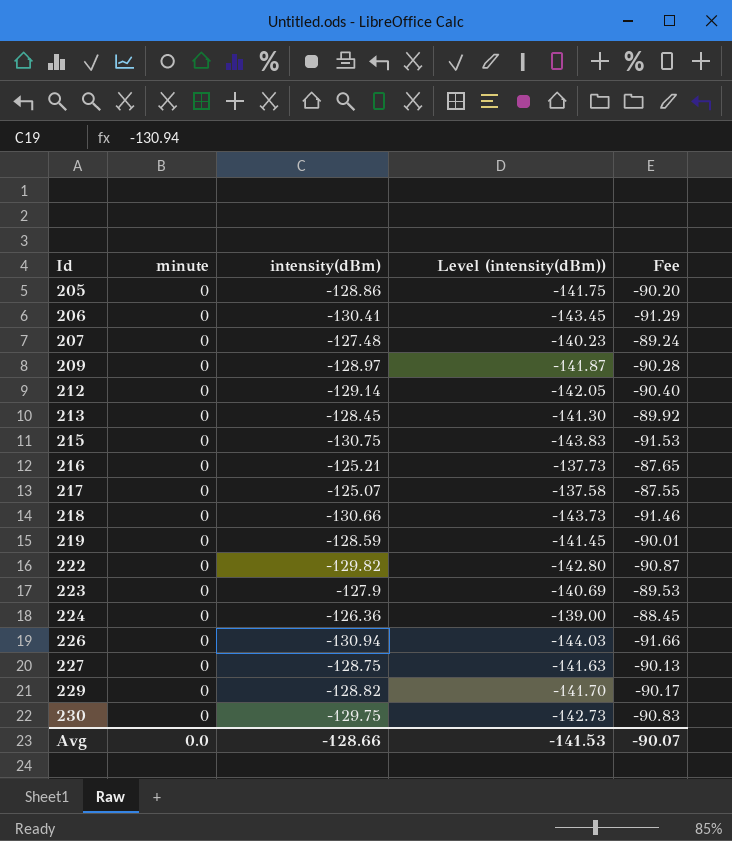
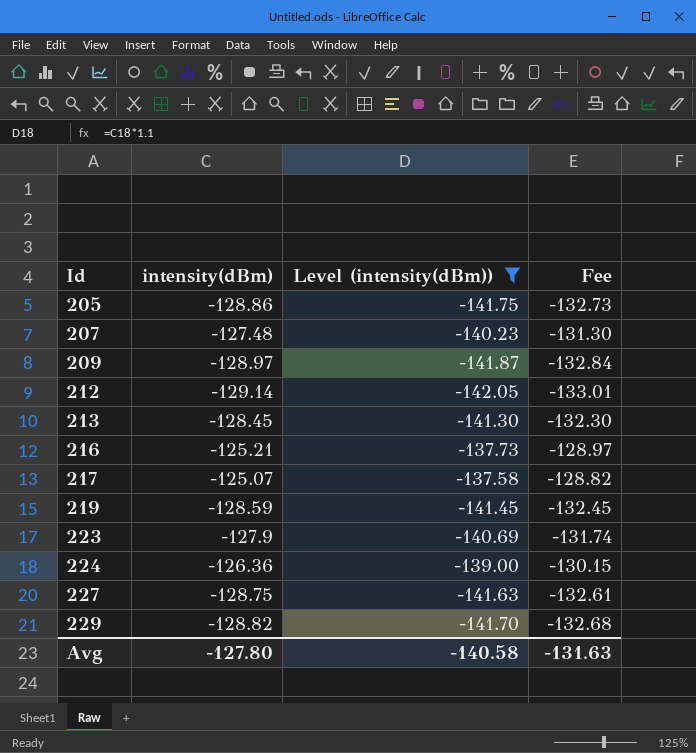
filter: none -> Level (intensity(dBm)) >= -142.05
column minute | position: 2 -> none
column Fee | formula: [intensity(dBm)] * 0.7 -> [intensity(dBm)] * 1.03
Avg | intensity(dBm): -128.66 -> -127.80
Avg | Level (intensity(dBm)): -141.53 -> -140.58
Avg | Fee: -90.07 -> -131.63

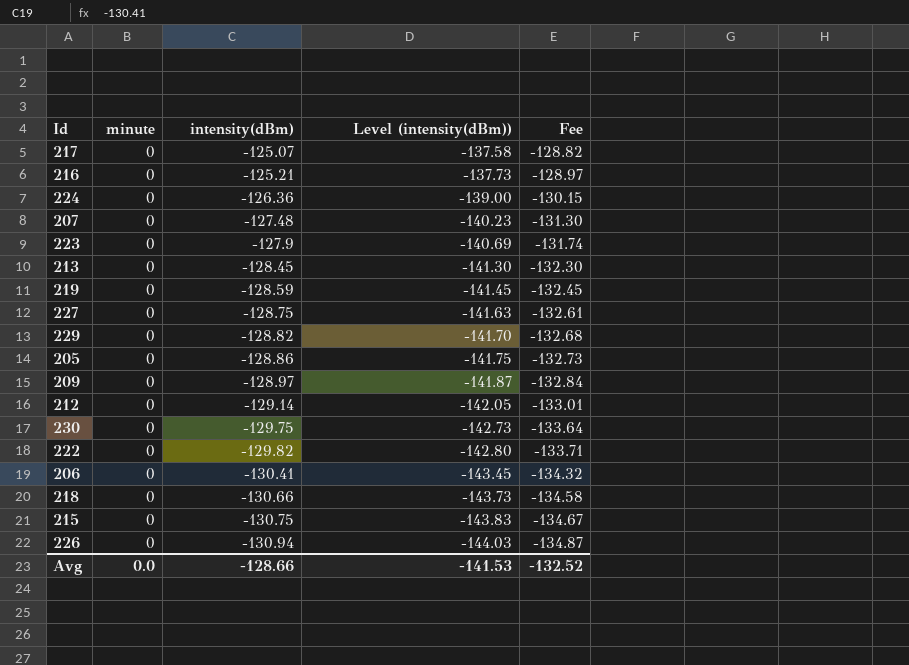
filter: Level (intensity(dBm)) >= -142.05 -> none
row order: Id ascending -> intensity(dBm) descending
column minute | position: none -> 2
Avg | intensity(dBm): -127.80 -> -128.66
Avg | Level (intensity(dBm)): -140.58 -> -141.53
Avg | Fee: -131.63 -> -132.52

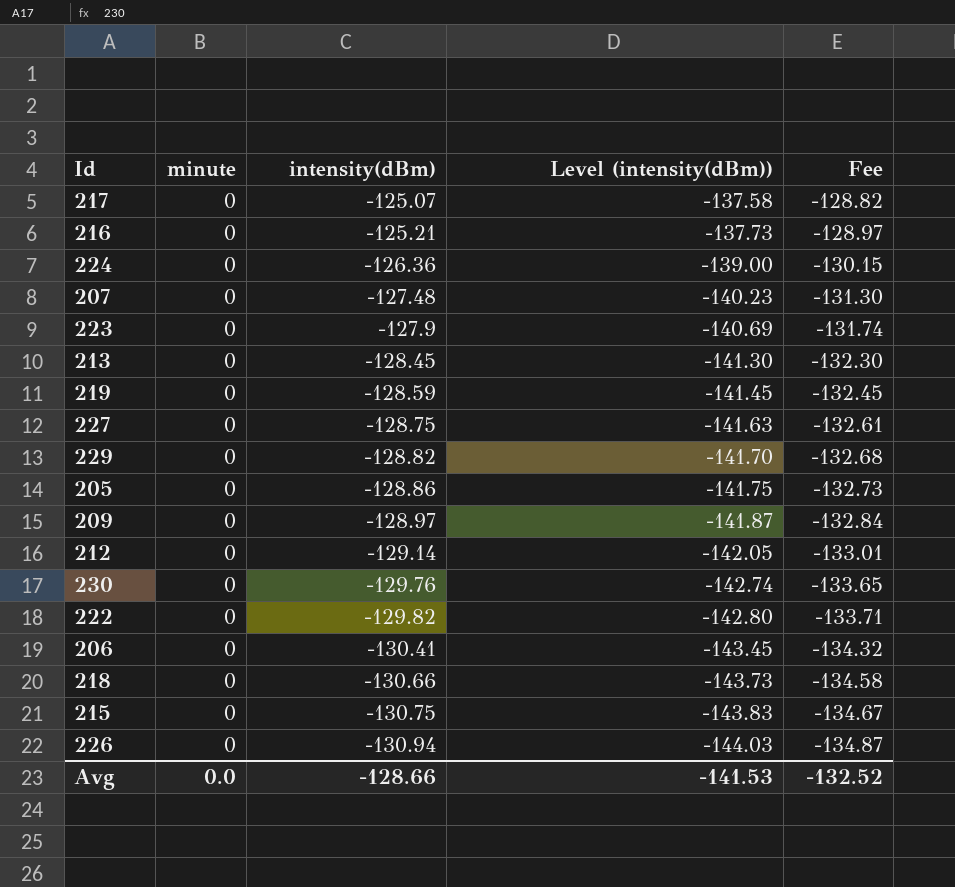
230 | intensity(dBm): -129.75 -> -129.76
230 | Level (intensity(dBm)): -142.73 -> -142.74
230 | Fee: -133.64 -> -133.65

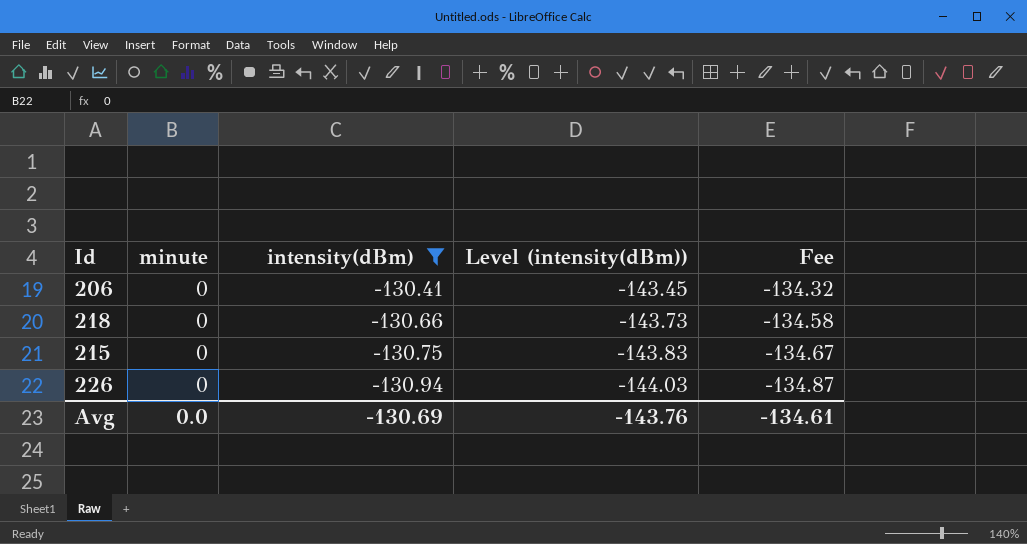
filter: none -> intensity(dBm) <= -130.41
Avg | intensity(dBm): -128.66 -> -130.69
Avg | Level (intensity(dBm)): -141.53 -> -143.76
Avg | Fee: -132.52 -> -134.61

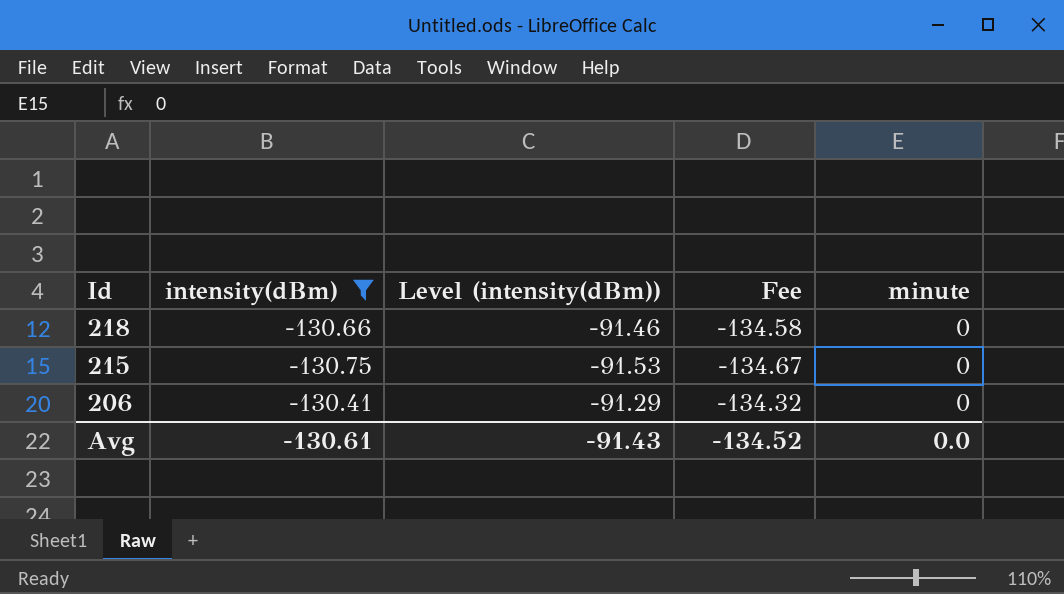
row order: intensity(dBm) descending -> Id descending
column Level (intensity(dBm)) | formula: [intensity(dBm)] * 1.1 -> [intensity(dBm)] * 0.7
column minute | position: 2 -> 5
row 226: 0 | -130.94 | -144.03 | -134.87 -> none
Avg | intensity(dBm): -130.69 -> -130.61
Avg | Level (intensity(dBm)): -143.76 -> -91.43
Avg | Fee: -134.61 -> -134.52

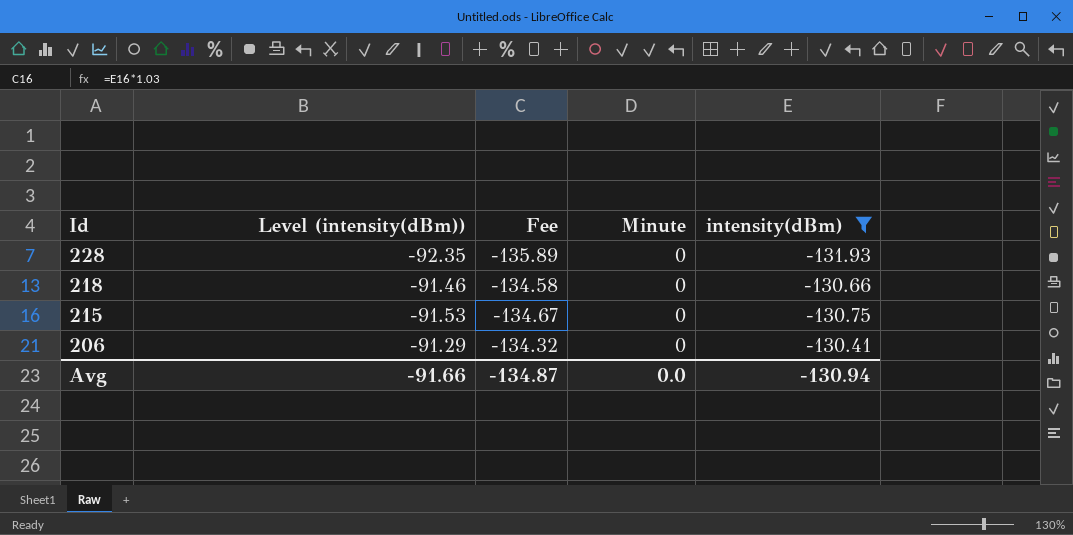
column name: minute -> Minute
column intensity(dBm) | position: 2 -> 5
row 228: none -> -92.35 | -135.89 | 0 | -131.93
Avg | Level (intensity(dBm)): -91.43 -> -91.66
Avg | Fee: -134.52 -> -134.87
Avg | intensity(dBm): -130.61 -> -130.94

